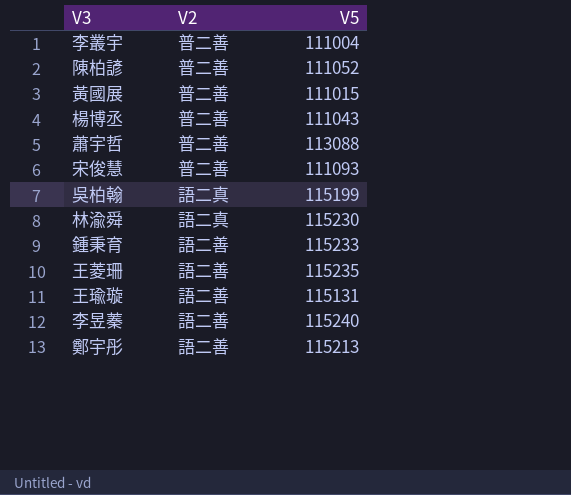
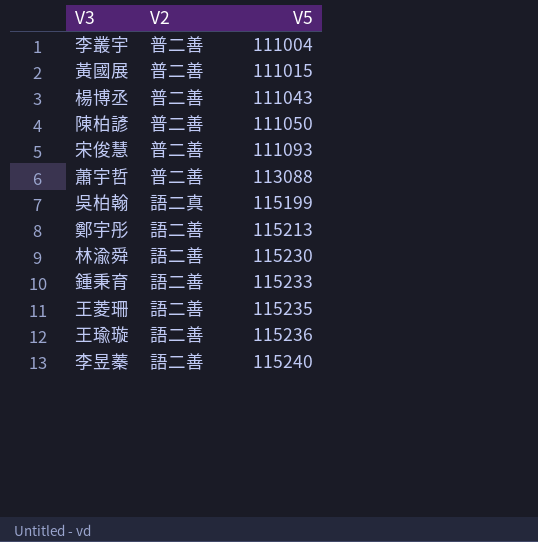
row order: none -> V5 ascending
陳柏諺 | V5: 111052 -> 111050
林渝舜 | V2: 語二真 -> 語二善
王瑜璇 | V5: 115131 -> 115236

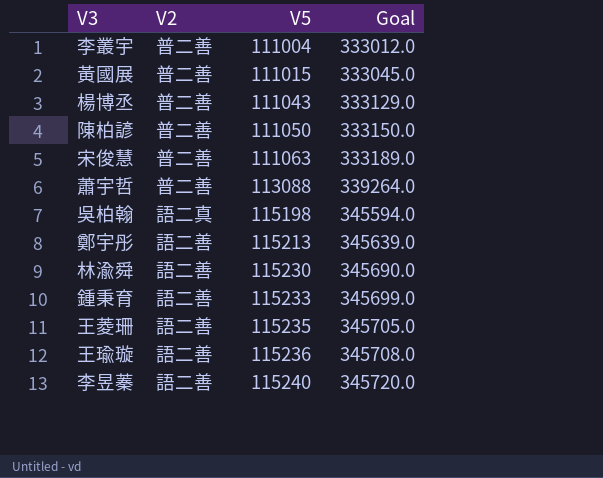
column Goal | formula: none -> [V5] * 3
宋俊慧 | V5: 111093 -> 111063
吳柏翰 | V5: 115199 -> 115198

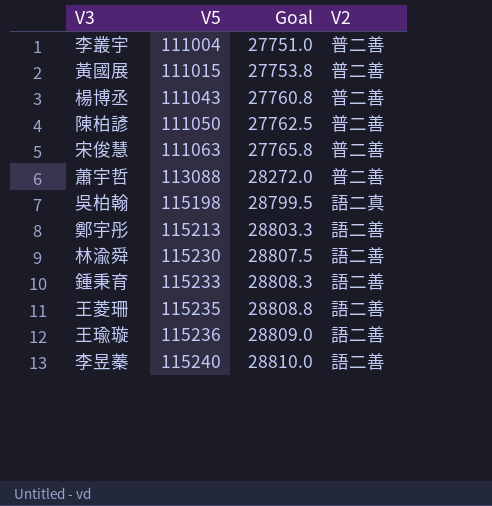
column Goal | formula: [V5] * 3 -> [V5] * 0.25
column V2 | position: 2 -> 4

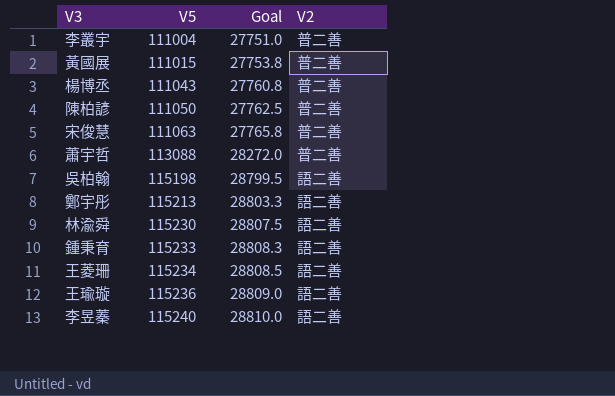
吳柏翰 | V2: 語二真 -> 語二善
王菱珊 | V5: 115235 -> 115234
王菱珊 | Goal: 28808.8 -> 28808.5

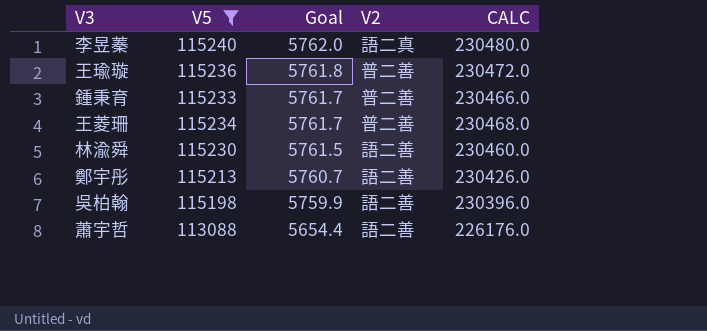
filter: none -> V5 >= 113088
row order: V5 ascending -> Goal descending
column Goal | formula: [V5] * 0.25 -> [V5] * 0.05
column CALC | formula: none -> [V5] * 2
李昱蓁 | V2: 語二善 -> 語二真
王瑜璇 | V2: 語二善 -> 普二善
鍾秉育 | V2: 語二善 -> 普二善
王菱珊 | V2: 語二善 -> 普二善
蕭宇哲 | V2: 普二善 -> 語二善

